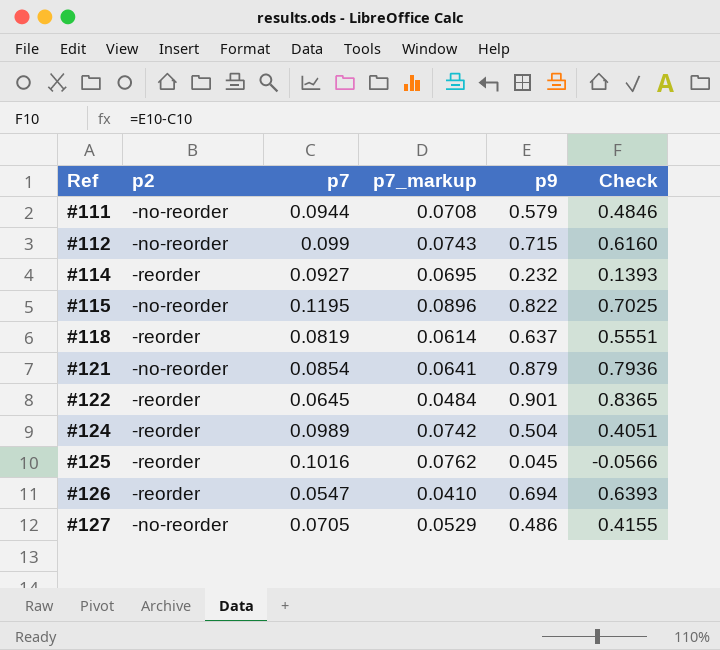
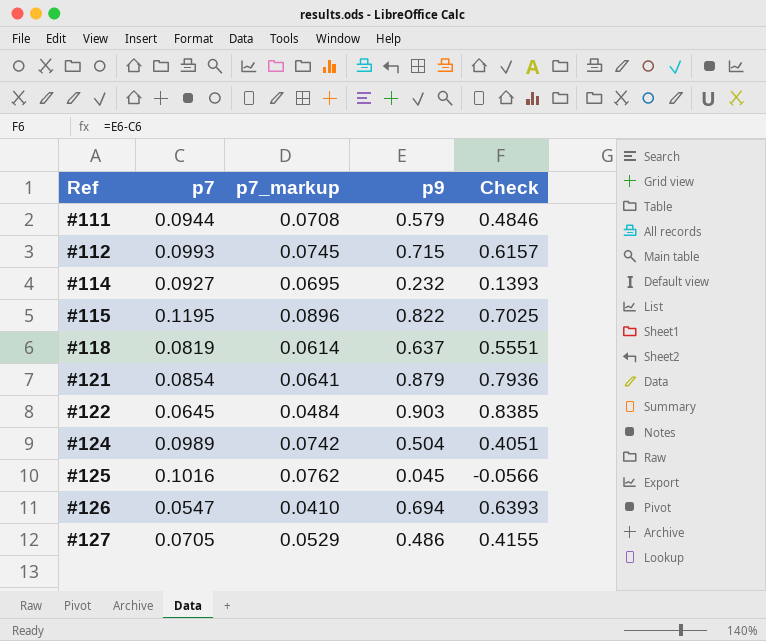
column p2 | position: 2 -> none
#112 | p7: 0.099 -> 0.0993
#112 | p7_markup: 0.0743 -> 0.0745
#112 | Check: 0.6160 -> 0.6157
#122 | p9: 0.901 -> 0.903
#122 | Check: 0.8365 -> 0.8385

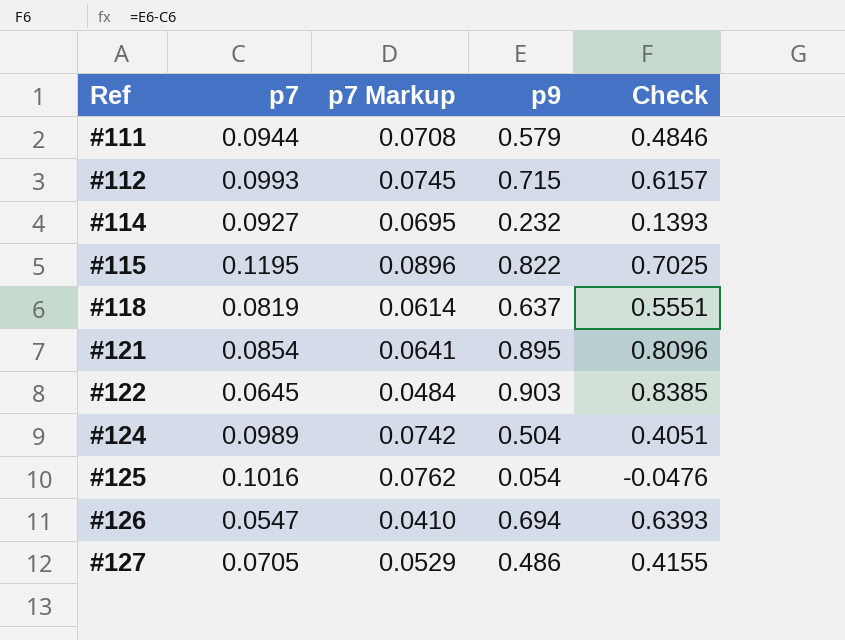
column name: p7_markup -> p7 Markup
#121 | p9: 0.879 -> 0.895
#121 | Check: 0.7936 -> 0.8096
#125 | p9: 0.045 -> 0.054
#125 | Check: -0.0566 -> -0.0476

